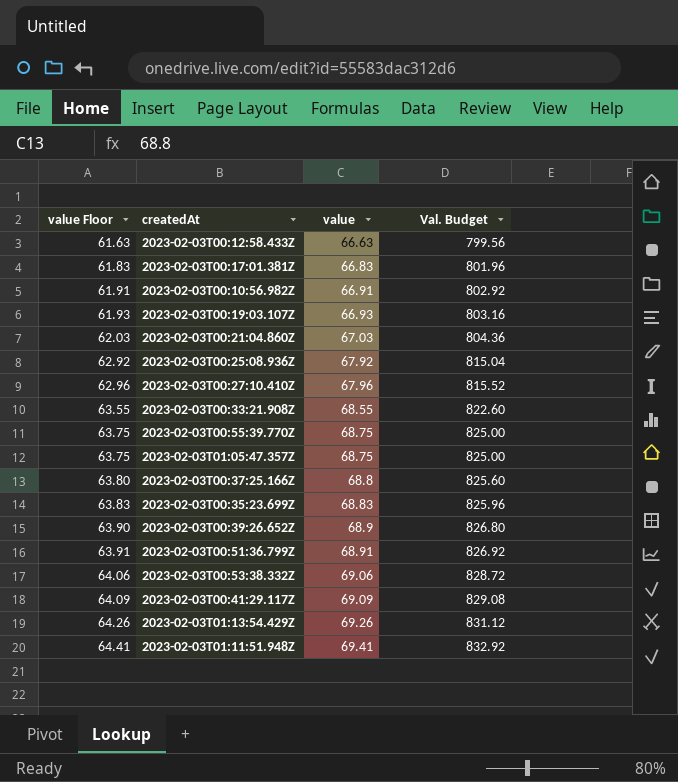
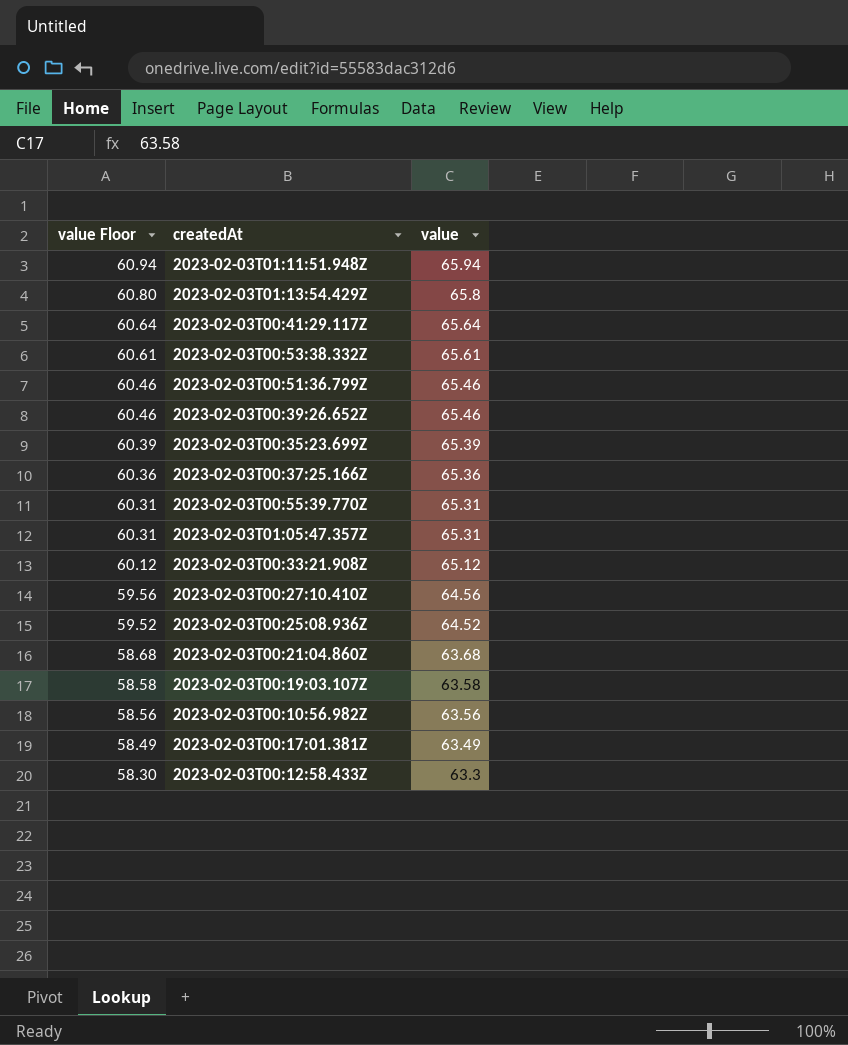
row order: value Floor ascending -> value Floor descending
column Val. Budget | formula: [value] * 12 -> none
2023-02-03T01:11:51.948Z | value Floor: 64.41 -> 60.94
2023-02-03T01:11:51.948Z | value: 69.41 -> 65.94
2023-02-03T01:13:54.429Z | value Floor: 64.26 -> 60.80
2023-02-03T01:13:54.429Z | value: 69.26 -> 65.8
2023-02-03T00:41:29.117Z | value Floor: 64.09 -> 60.64
2023-02-03T00:41:29.117Z | value: 69.09 -> 65.64
2023-02-03T00:53:38.332Z | value Floor: 64.06 -> 60.61
2023-02-03T00:53:38.332Z | value: 69.06 -> 65.61
2023-02-03T00:51:36.799Z | value Floor: 63.91 -> 60.46
2023-02-03T00:51:36.799Z | value: 68.91 -> 65.46
2023-02-03T00:39:26.652Z | value Floor: 63.90 -> 60.46
2023-02-03T00:39:26.652Z | value: 68.9 -> 65.46
2023-02-03T00:35:23.699Z | value Floor: 63.83 -> 60.39
2023-02-03T00:35:23.699Z | value: 68.83 -> 65.39
2023-02-03T00:37:25.166Z | value Floor: 63.80 -> 60.36
2023-02-03T00:37:25.166Z | value: 68.8 -> 65.36
2023-02-03T00:55:39.770Z | value Floor: 63.75 -> 60.31
2023-02-03T00:55:39.770Z | value: 68.75 -> 65.31
2023-02-03T01:05:47.357Z | value Floor: 63.75 -> 60.31
2023-02-03T01:05:47.357Z | value: 68.75 -> 65.31
2023-02-03T00:33:21.908Z | value Floor: 63.55 -> 60.12
2023-02-03T00:33:21.908Z | value: 68.55 -> 65.12
2023-02-03T00:27:10.410Z | value Floor: 62.96 -> 59.56
2023-02-03T00:27:10.410Z | value: 67.96 -> 64.56
2023-02-03T00:25:08.936Z | value Floor: 62.92 -> 59.52
2023-02-03T00:25:08.936Z | value: 67.92 -> 64.52
2023-02-03T00:21:04.860Z | value Floor: 62.03 -> 58.68
2023-02-03T00:21:04.860Z | value: 67.03 -> 63.68
2023-02-03T00:19:03.107Z | value Floor: 61.93 -> 58.58
2023-02-03T00:19:03.107Z | value: 66.93 -> 63.58
2023-02-03T00:10:56.982Z | value Floor: 61.91 -> 58.56
2023-02-03T00:10:56.982Z | value: 66.91 -> 63.56
2023-02-03T00:17:01.381Z | value Floor: 61.83 -> 58.49
2023-02-03T00:17:01.381Z | value: 66.83 -> 63.49
2023-02-03T00:12:58.433Z | value Floor: 61.63 -> 58.30
2023-02-03T00:12:58.433Z | value: 66.63 -> 63.3

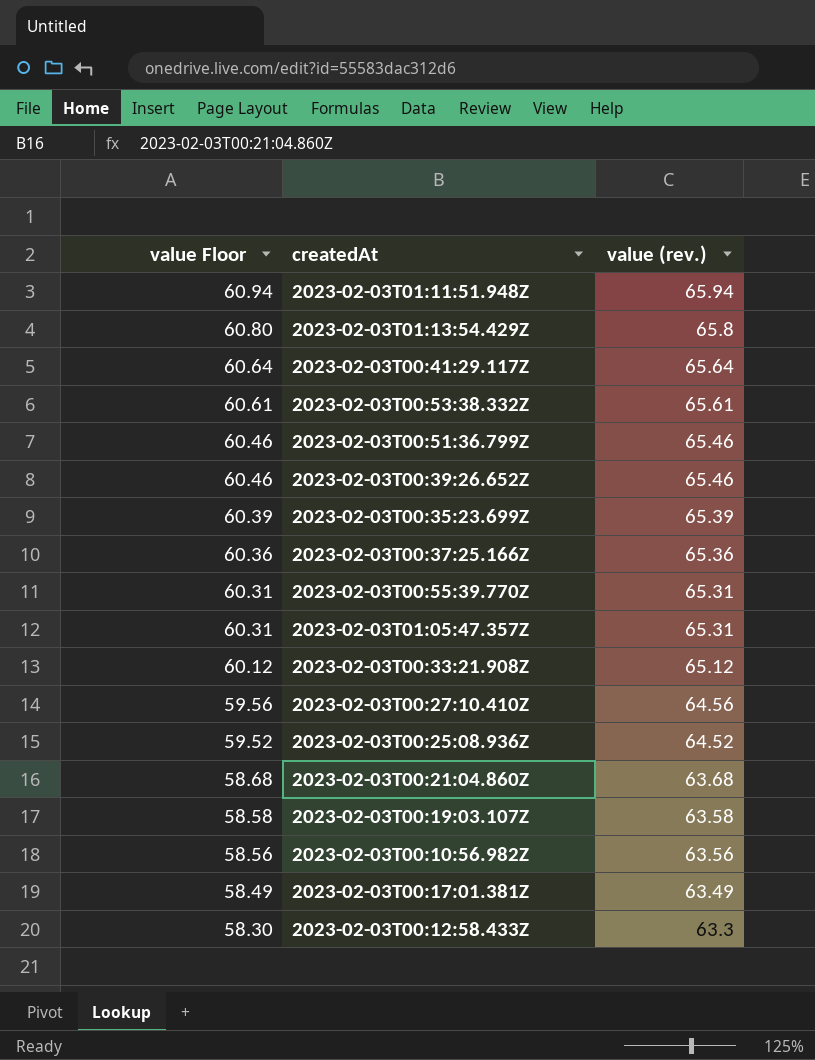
column name: value -> value (rev.)

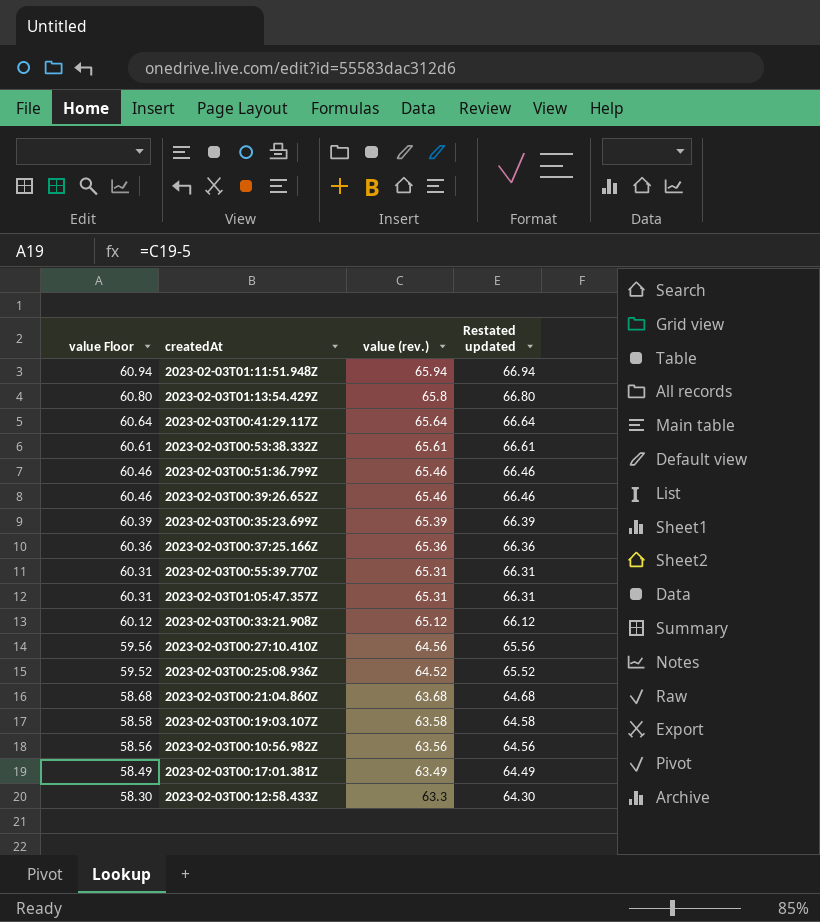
column Restated updated | formula: none -> [value (rev.)] + 1

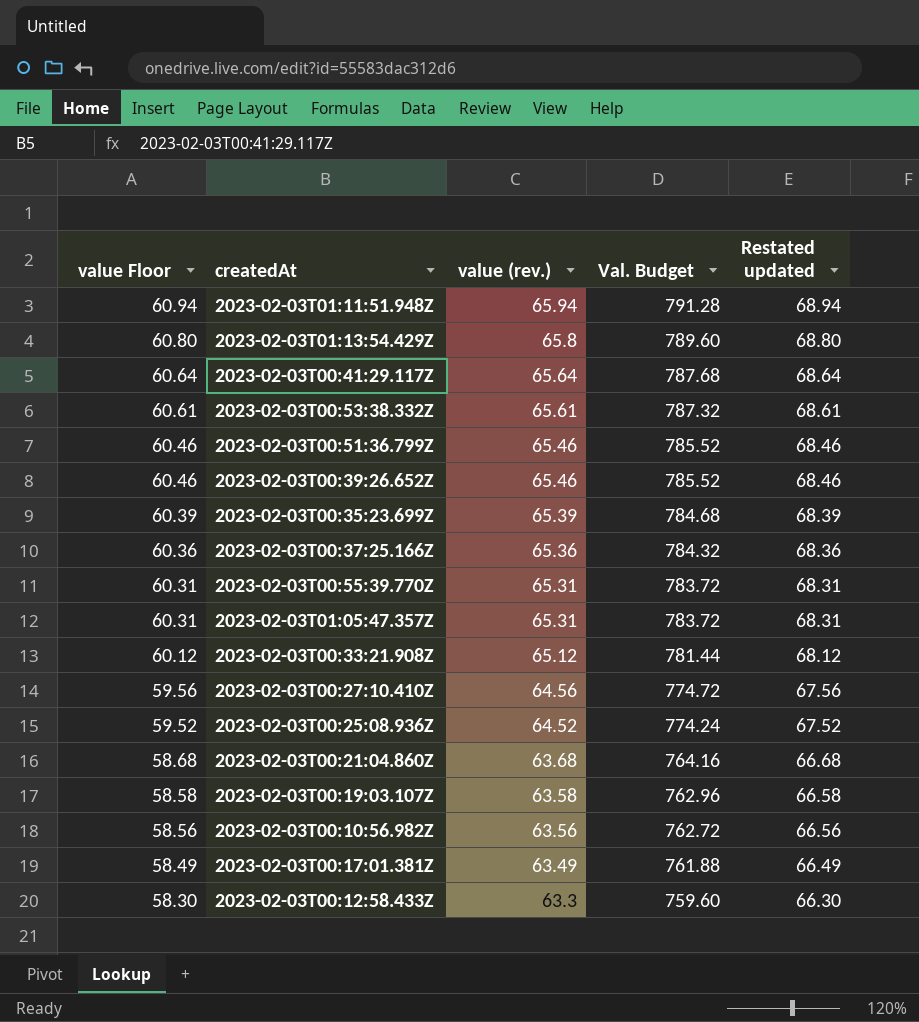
column Val. Budget | formula: none -> [value (rev.)] * 12
column Restated updated | formula: [value (rev.)] + 1 -> [value (rev.)] + 3

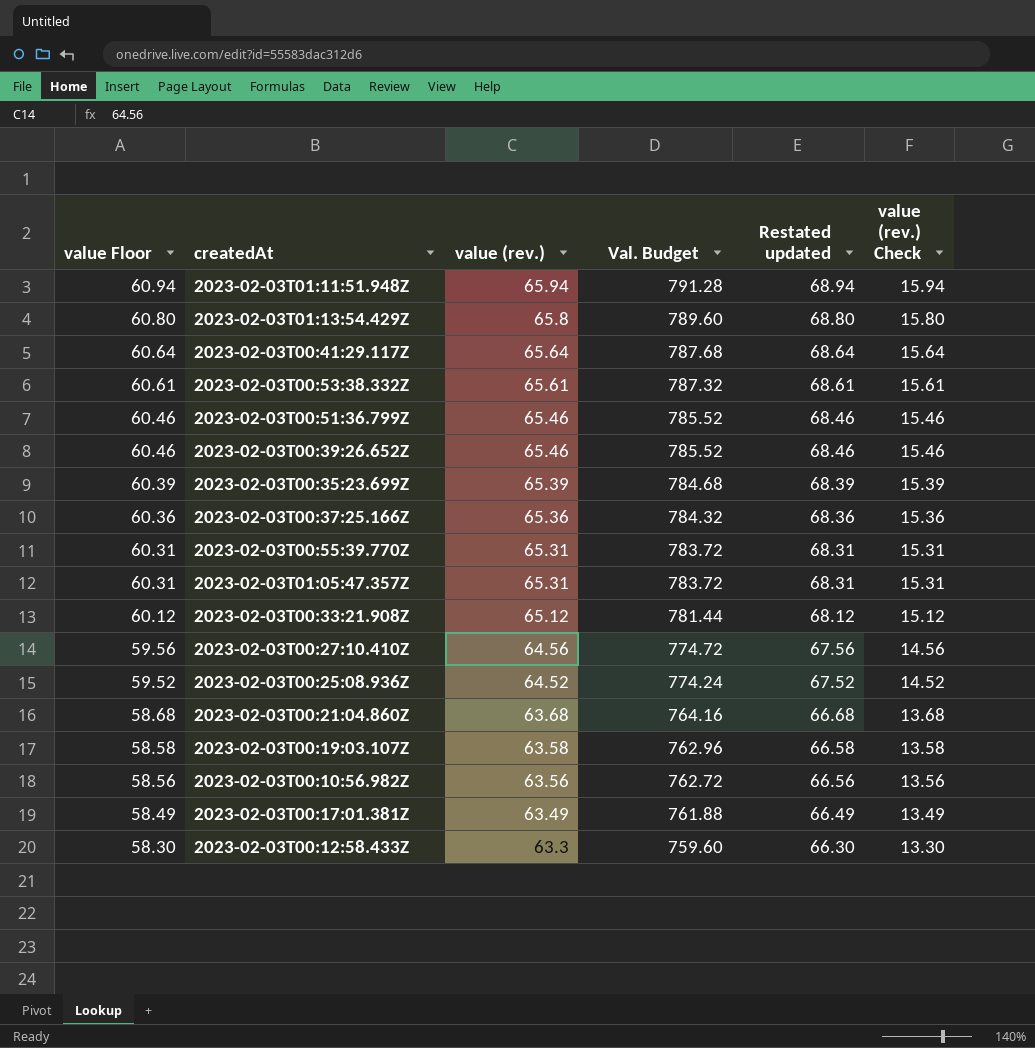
column value (rev.) Check | formula: none -> [value (rev.)] - 50

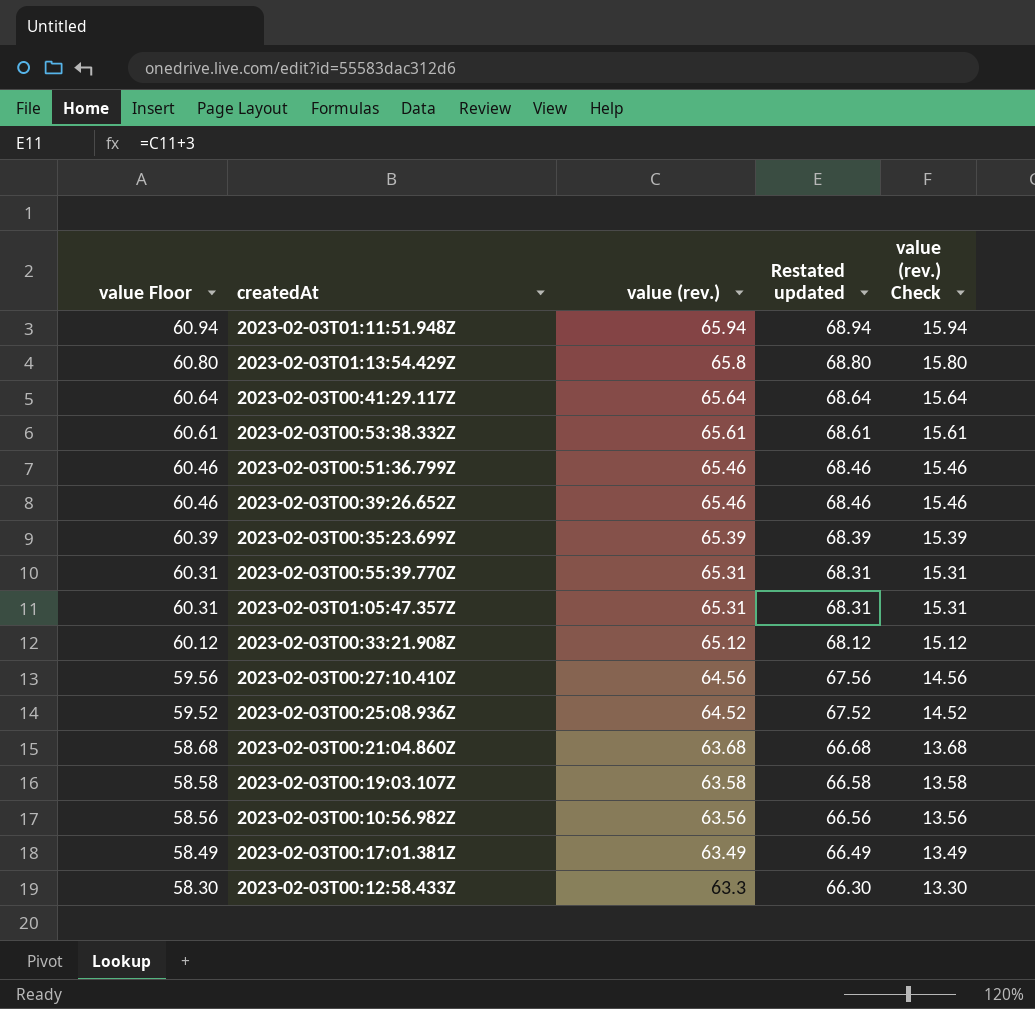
column Val. Budget | formula: [value (rev.)] * 12 -> none
row 2023-02-03T00:37:25.166Z: 60.36 | 65.36 | 784.32 | 68.36 | 15.36 -> none

